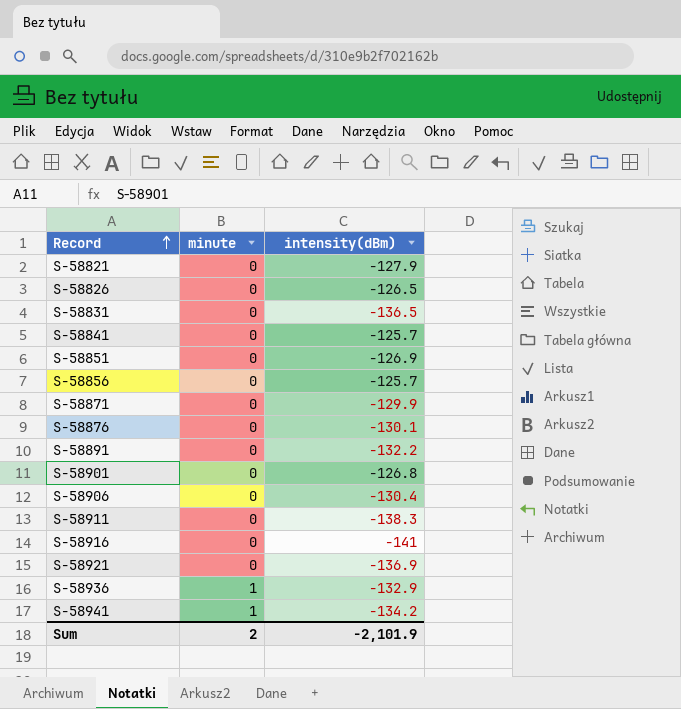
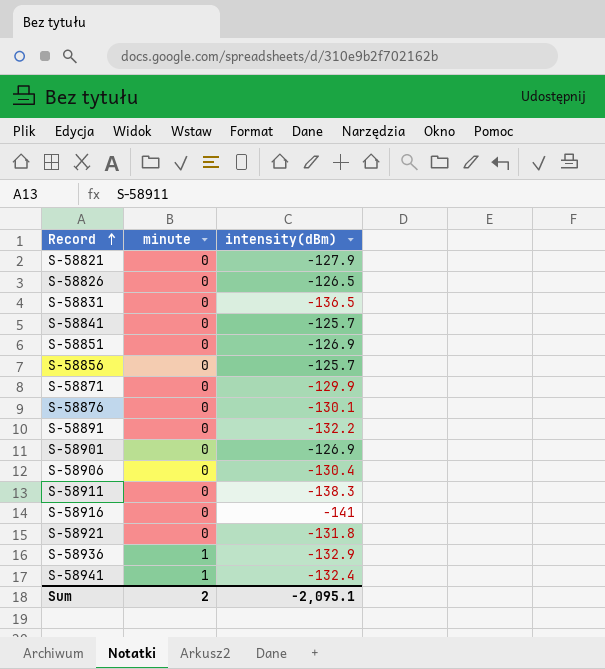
S-58901 | intensity(dBm): -126.8 -> -126.9
S-58921 | intensity(dBm): -136.9 -> -131.8
S-58941 | intensity(dBm): -134.2 -> -132.4
Sum | intensity(dBm): -2,101.9 -> -2,095.1

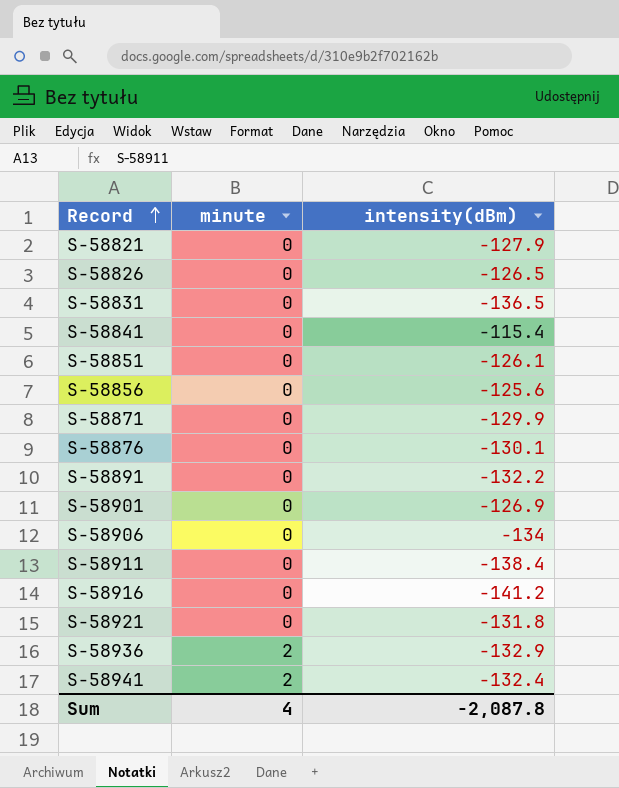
S-58841 | intensity(dBm): -125.7 -> -115.4
S-58851 | intensity(dBm): -126.9 -> -126.1
S-58856 | intensity(dBm): -125.7 -> -125.6
S-58906 | intensity(dBm): -130.4 -> -134
S-58911 | intensity(dBm): -138.3 -> -138.4
S-58916 | intensity(dBm): -141 -> -141.2
S-58936 | minute: 1 -> 2
S-58941 | minute: 1 -> 2
Sum | minute: 2 -> 4
Sum | intensity(dBm): -2,095.1 -> -2,087.8

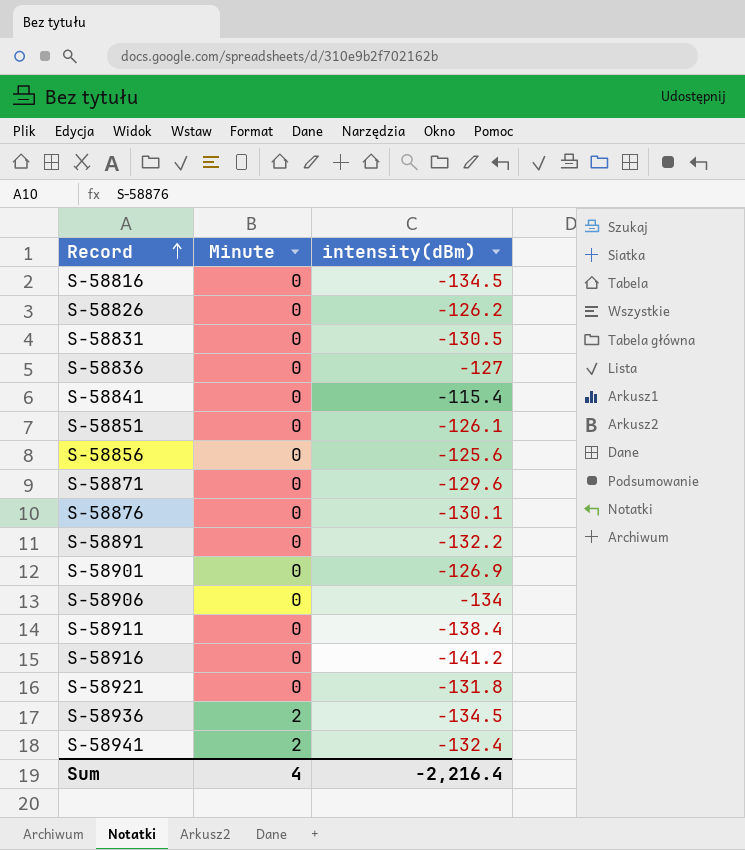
column name: minute -> Minute
row S-58821: 0 | -127.9 -> none
row S-58816: none -> 0 | -134.5
S-58826 | intensity(dBm): -126.5 -> -126.2
S-58831 | intensity(dBm): -136.5 -> -130.5
row S-58836: none -> 0 | -127
S-58871 | intensity(dBm): -129.9 -> -129.6
S-58936 | intensity(dBm): -132.9 -> -134.5
Sum | intensity(dBm): -2,087.8 -> -2,216.4

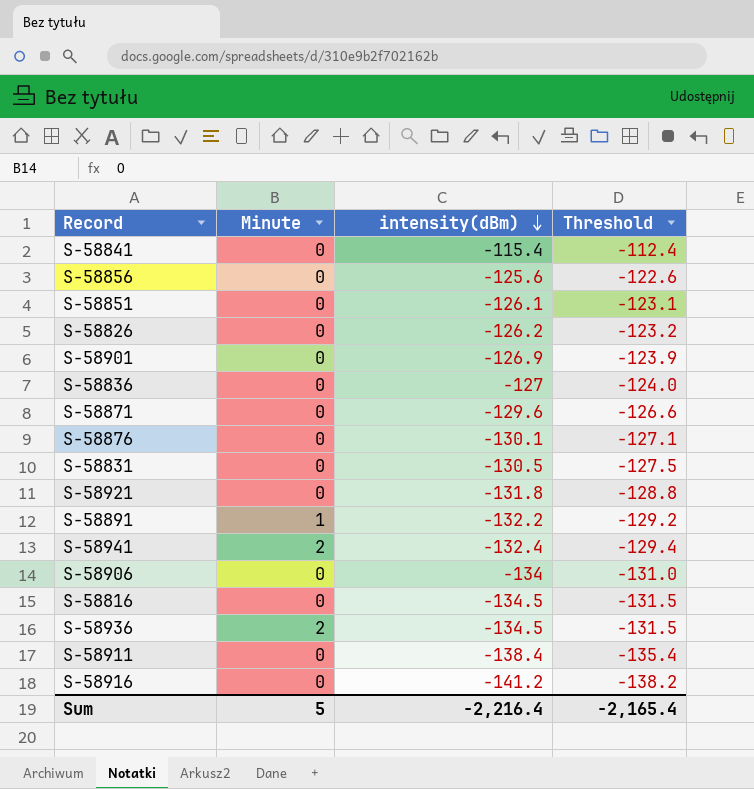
row order: Record ascending -> intensity(dBm) descending
column Threshold | formula: none -> [intensity(dBm)] + 3
S-58891 | Minute: 0 -> 1
Sum | Minute: 4 -> 5

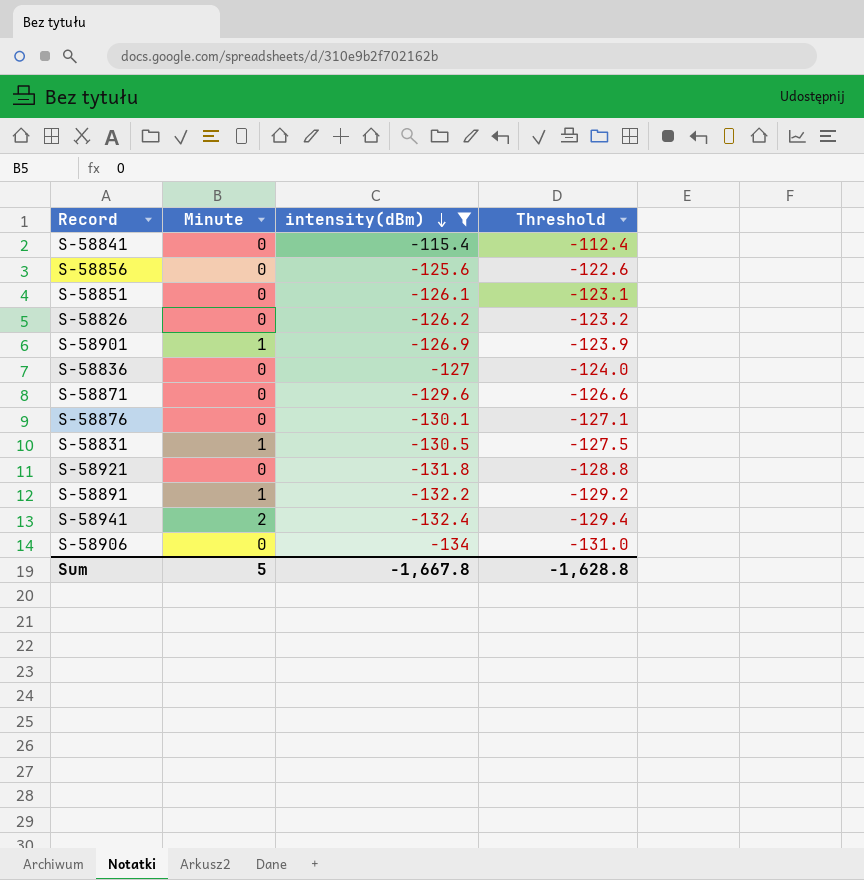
filter: none -> intensity(dBm) >= -134
S-58901 | Minute: 0 -> 1
S-58831 | Minute: 0 -> 1
Sum | intensity(dBm): -2,216.4 -> -1,667.8
Sum | Threshold: -2,165.4 -> -1,628.8

